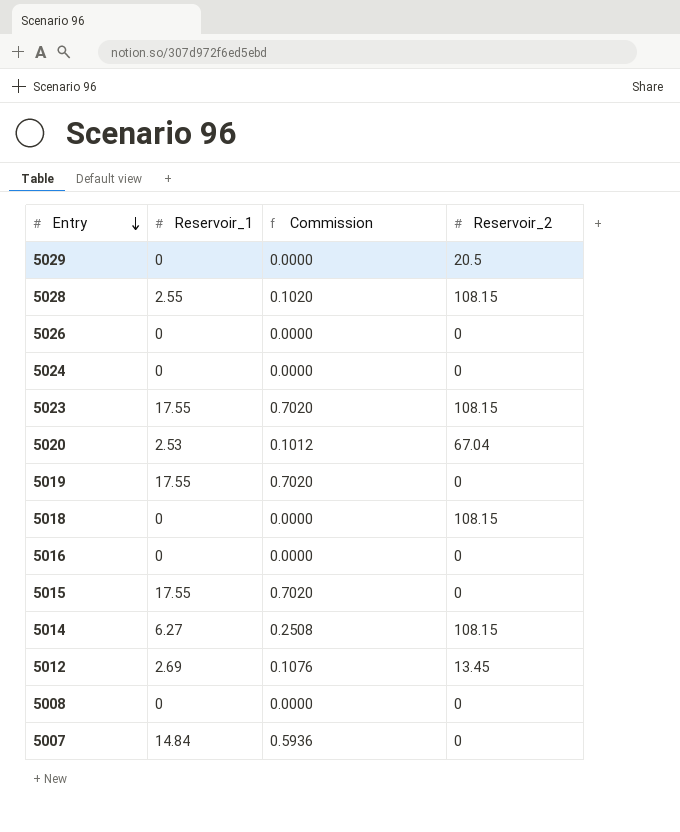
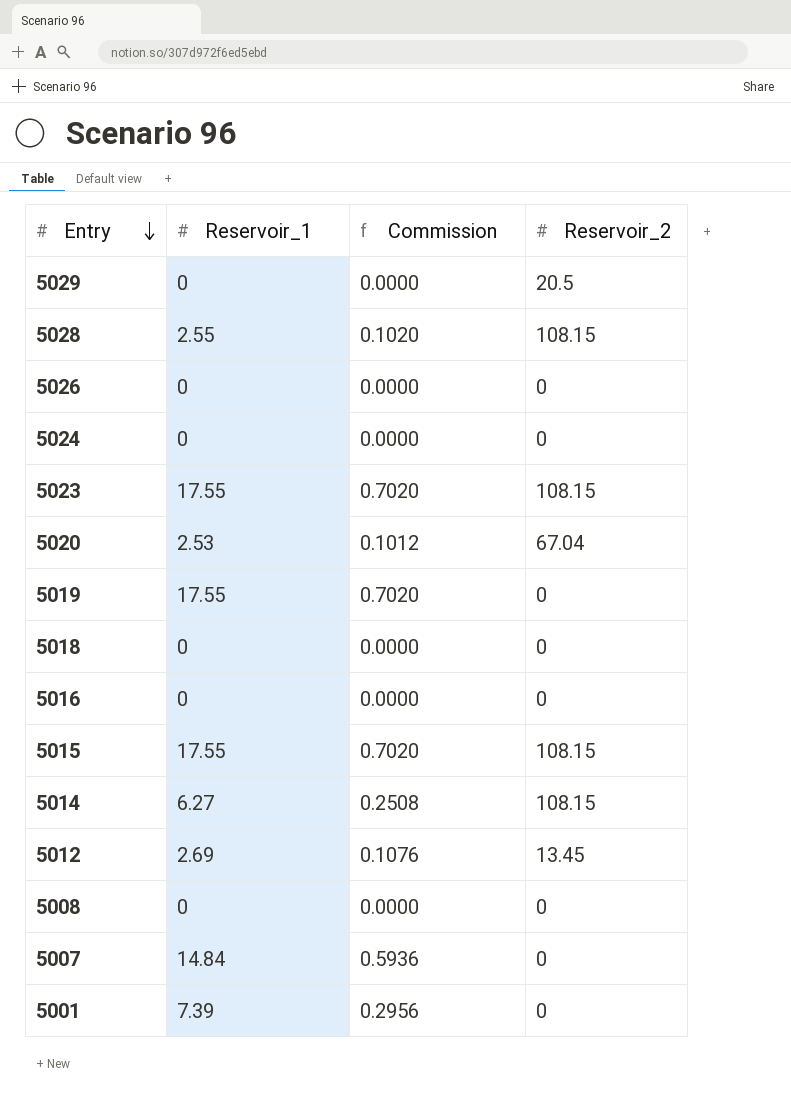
5018 | Reservoir_2: 108.15 -> 0
5015 | Reservoir_2: 0 -> 108.15
row 5001: none -> 7.39 | 0.2956 | 0

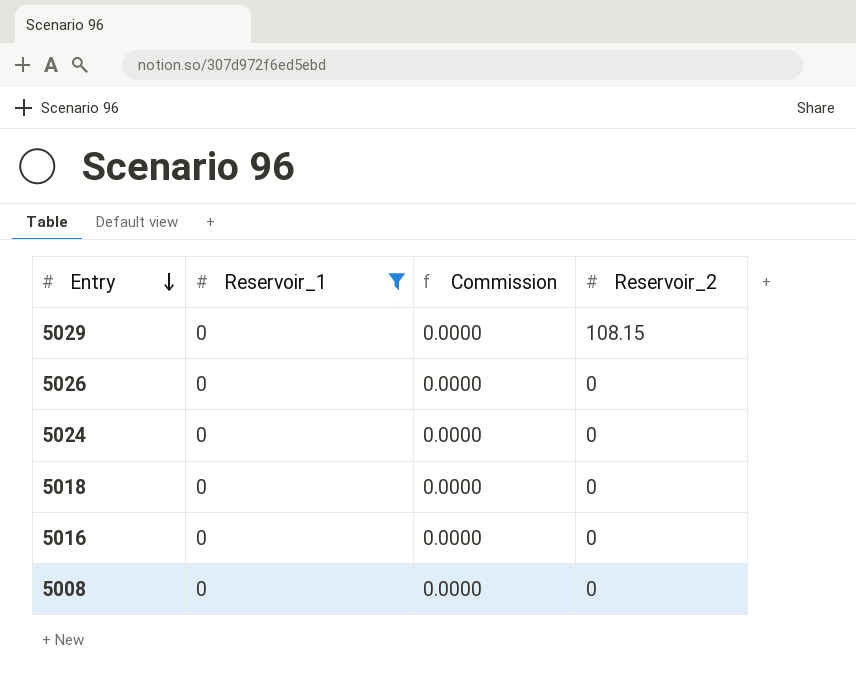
filter: none -> Reservoir_1 = 0
5029 | Reservoir_2: 20.5 -> 108.15

